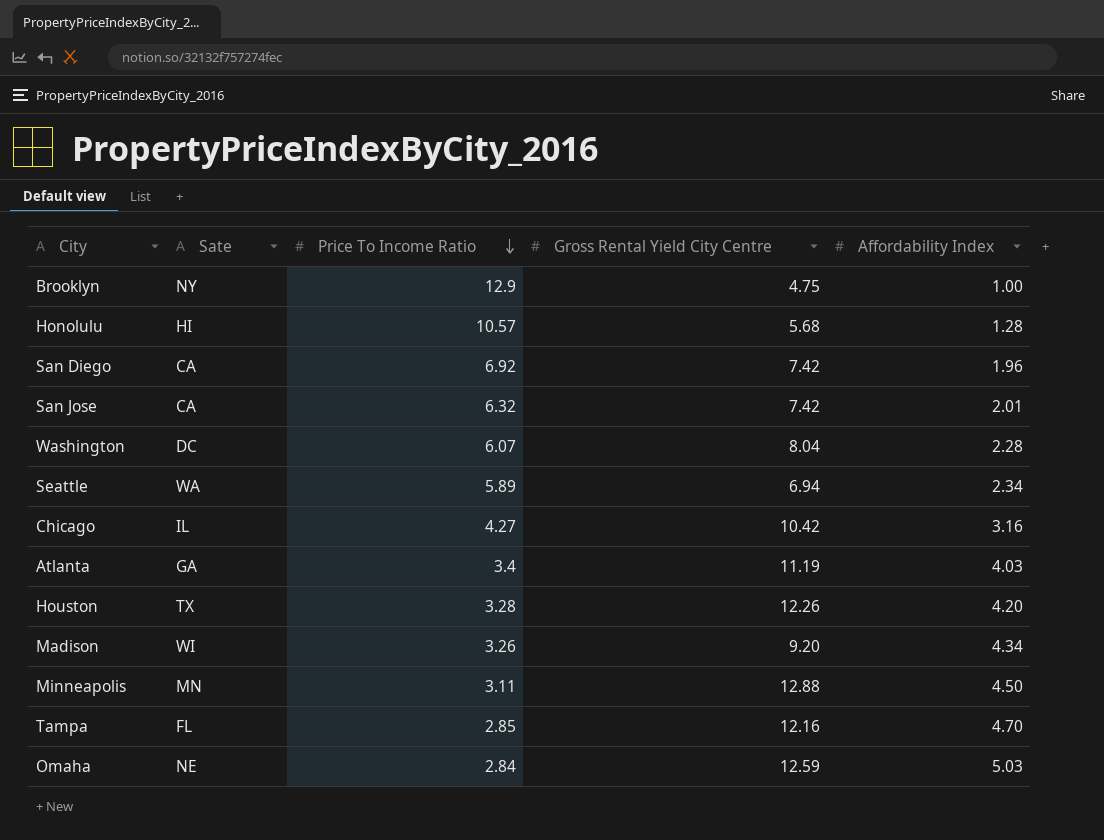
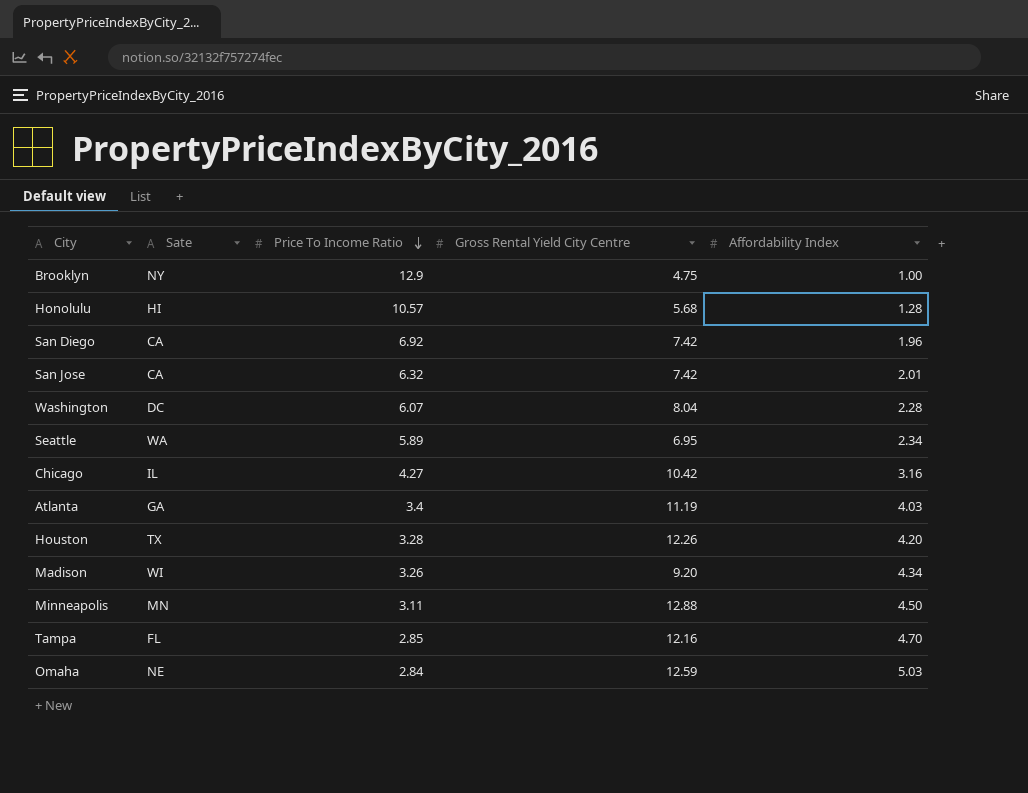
Seattle | Gross Rental Yield City Centre: 6.94 -> 6.95

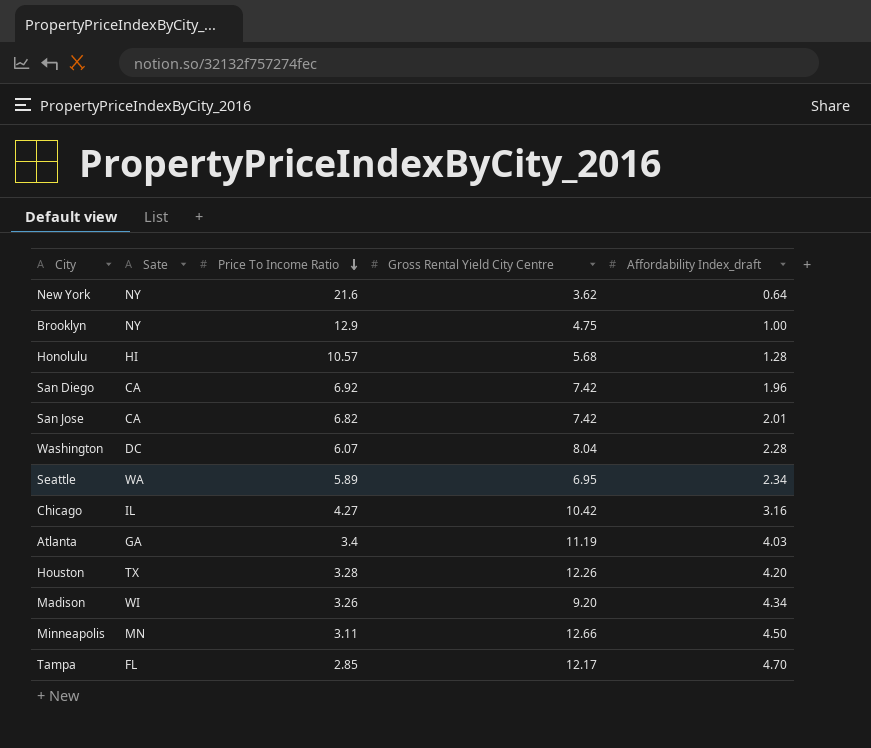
column name: Affordability Index -> Affordability Index_draft
row Omaha: NE | 2.84 | 12.59 | 5.03 -> none
row New York: none -> NY | 21.6 | 3.62 | 0.64
San Jose | Price To Income Ratio: 6.32 -> 6.82
Minneapolis | Gross Rental Yield City Centre: 12.88 -> 12.66
Tampa | Gross Rental Yield City Centre: 12.16 -> 12.17

